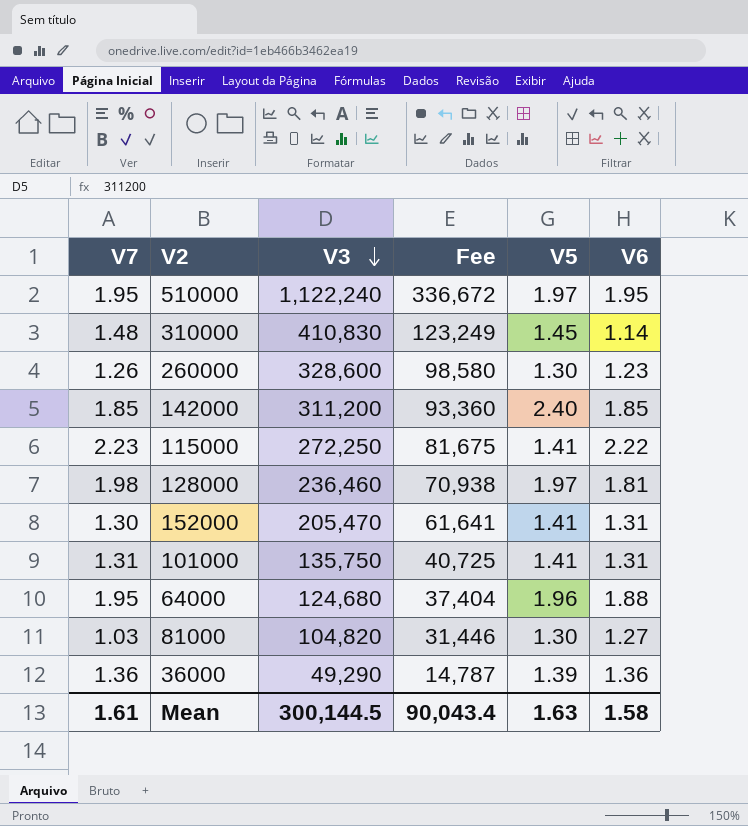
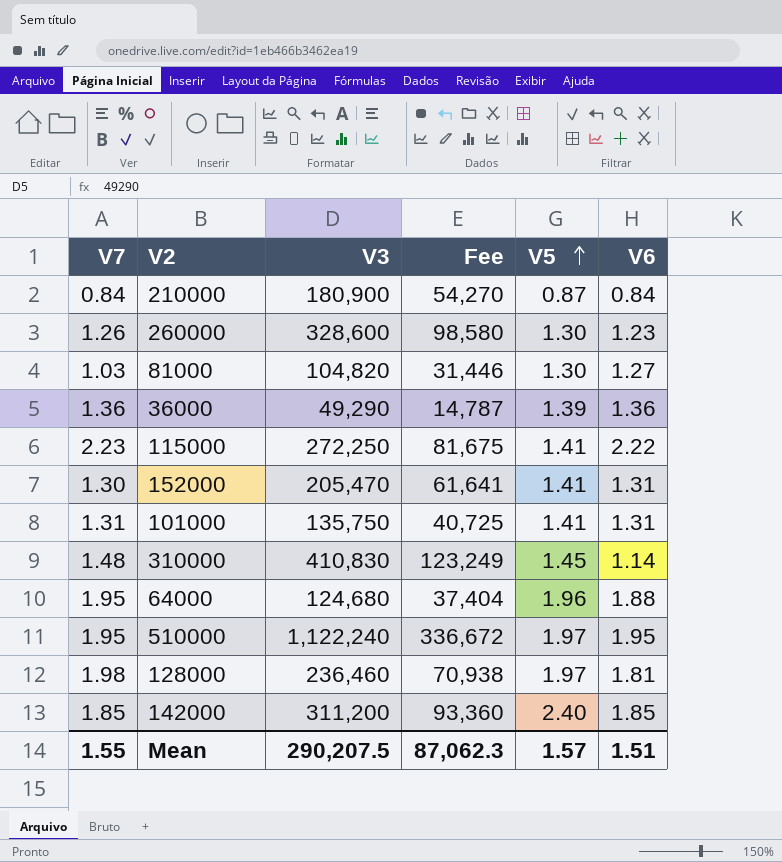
row order: V3 descending -> V5 ascending
row 210000: none -> 0.84 | 180,900 | 54,270 | 0.87 | 0.84
Mean | V7: 1.61 -> 1.55
Mean | V3: 300,144.5 -> 290,207.5
Mean | Fee: 90,043.4 -> 87,062.3
Mean | V5: 1.63 -> 1.57
Mean | V6: 1.58 -> 1.51

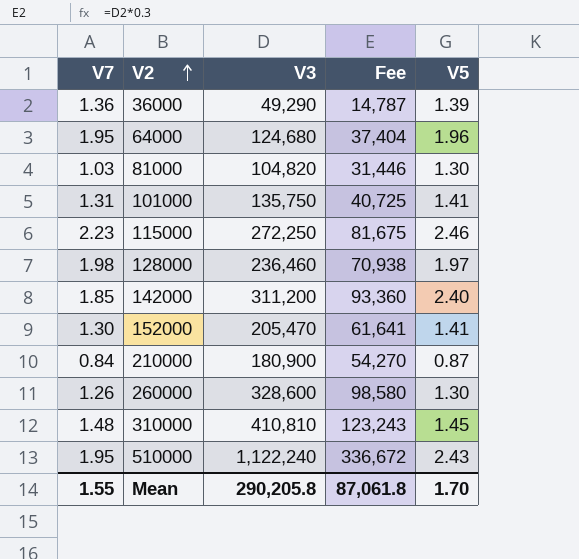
row order: V5 ascending -> V2 ascending
column V6 | position: 6 -> none
115000 | V5: 1.41 -> 2.46
310000 | V3: 410,830 -> 410,810
310000 | Fee: 123,249 -> 123,243
510000 | V5: 1.97 -> 2.43
Mean | V3: 290,207.5 -> 290,205.8
Mean | Fee: 87,062.3 -> 87,061.8
Mean | V5: 1.57 -> 1.70

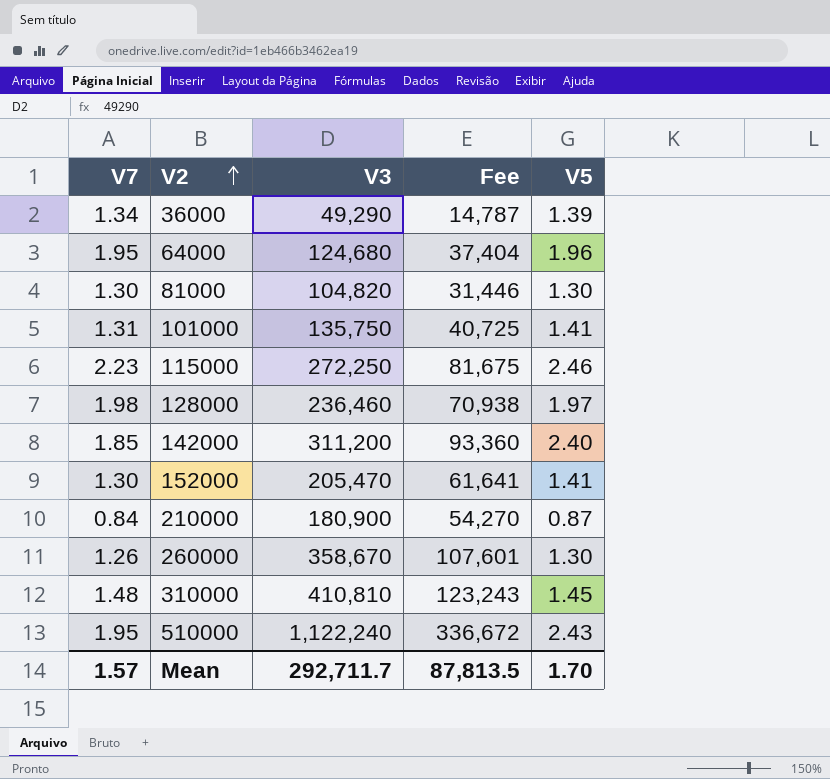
36000 | V7: 1.36 -> 1.34
81000 | V7: 1.03 -> 1.30
260000 | V3: 328,600 -> 358,670
260000 | Fee: 98,580 -> 107,601
Mean | V7: 1.55 -> 1.57
Mean | V3: 290,205.8 -> 292,711.7
Mean | Fee: 87,061.8 -> 87,813.5

